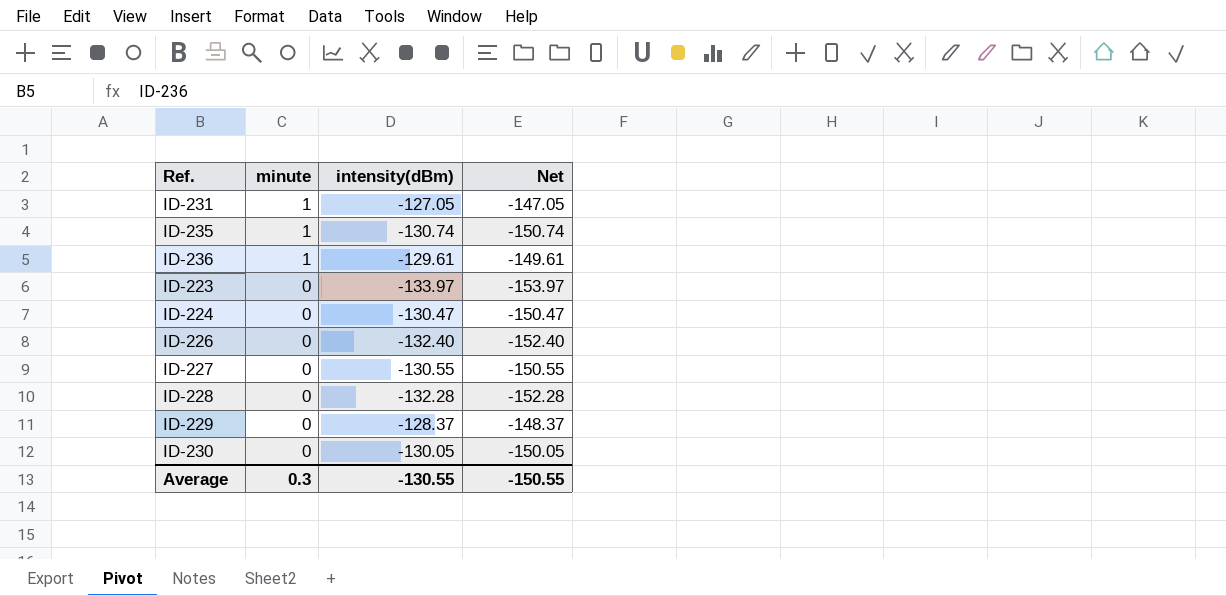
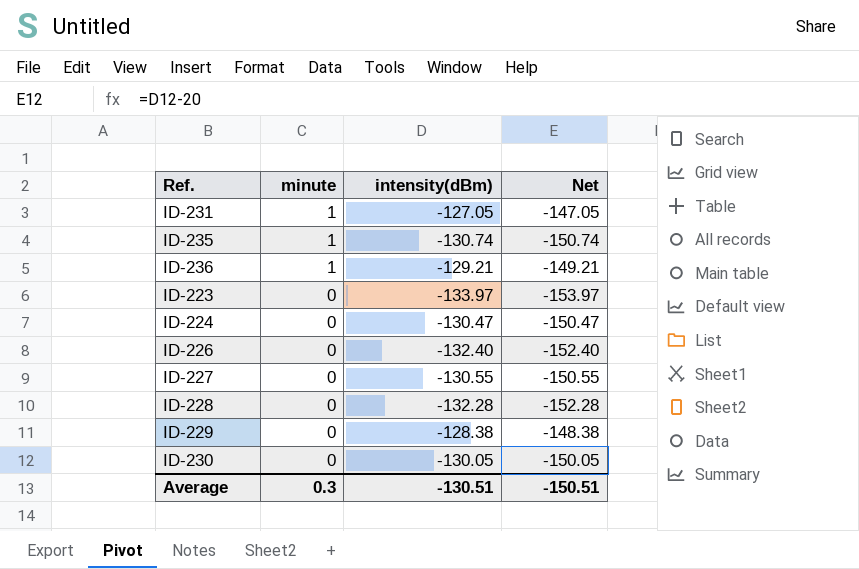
ID-236 | intensity(dBm): -129.61 -> -129.21
ID-236 | Net: -149.61 -> -149.21
ID-229 | intensity(dBm): -128.37 -> -128.38
ID-229 | Net: -148.37 -> -148.38
Average | intensity(dBm): -130.55 -> -130.51
Average | Net: -150.55 -> -150.51

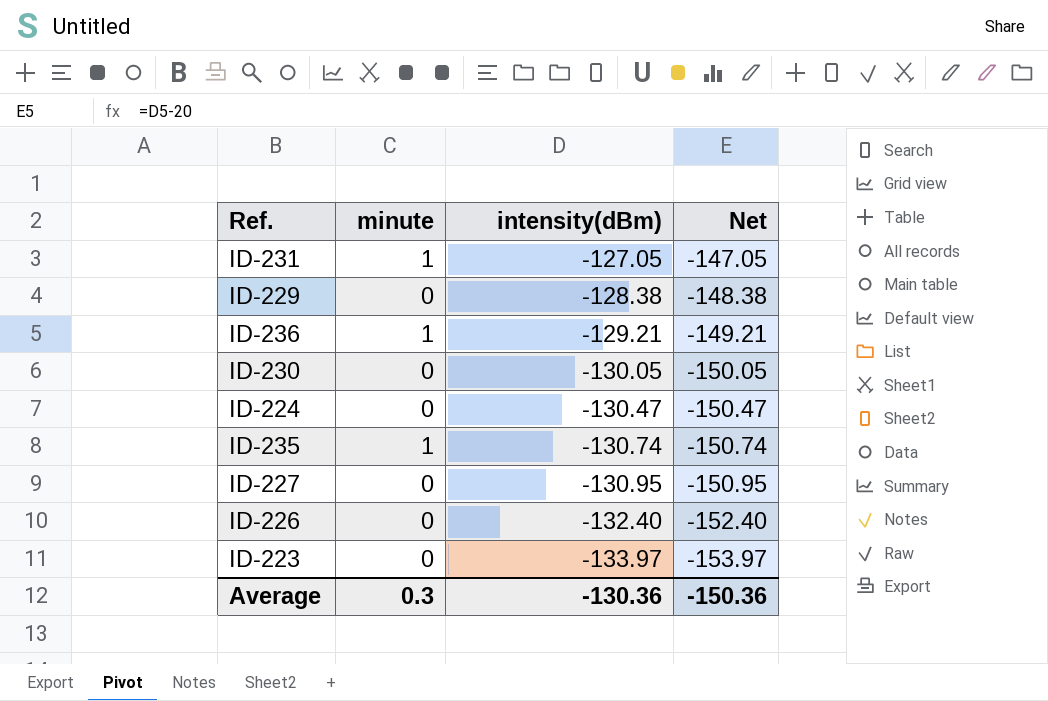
row order: minute descending -> intensity(dBm) descending
row ID-228: 0 | -132.28 | -152.28 -> none
ID-227 | intensity(dBm): -130.55 -> -130.95
ID-227 | Net: -150.55 -> -150.95
Average | intensity(dBm): -130.51 -> -130.36
Average | Net: -150.51 -> -150.36

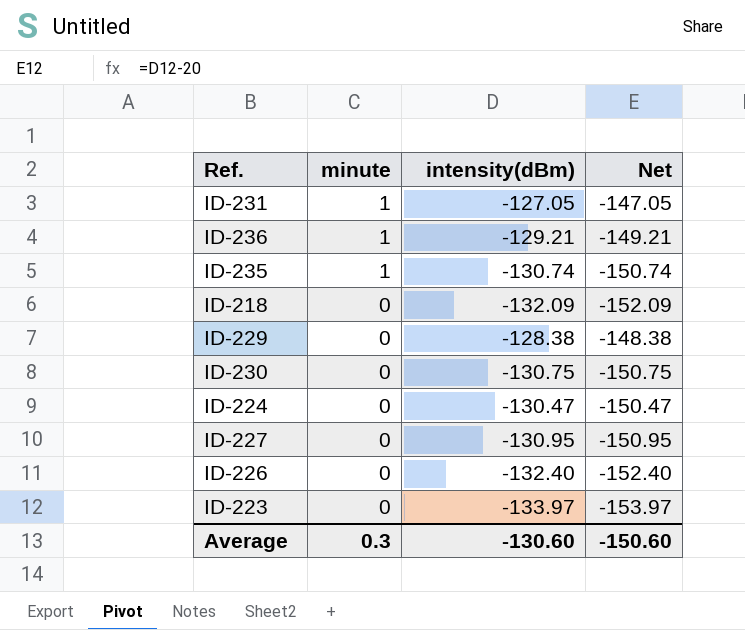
row order: intensity(dBm) descending -> minute descending
row ID-218: none -> 0 | -132.09 | -152.09
ID-230 | intensity(dBm): -130.05 -> -130.75
ID-230 | Net: -150.05 -> -150.75
Average | intensity(dBm): -130.36 -> -130.60
Average | Net: -150.36 -> -150.60

